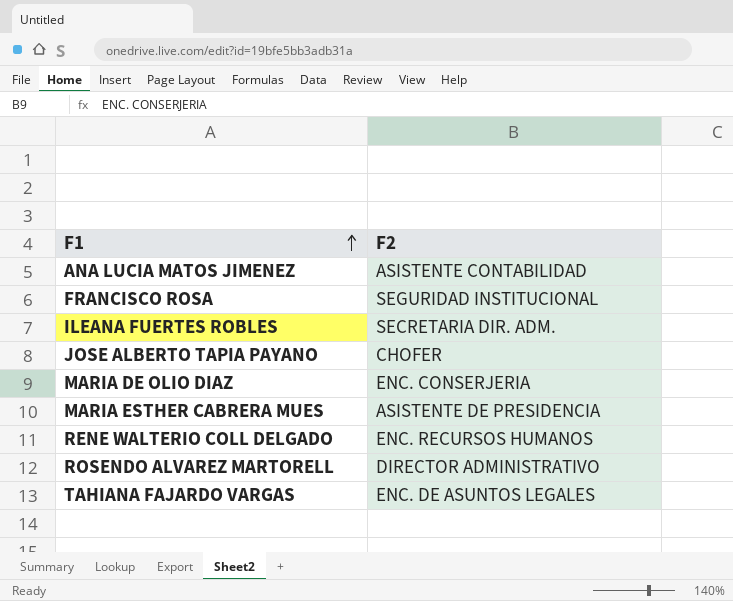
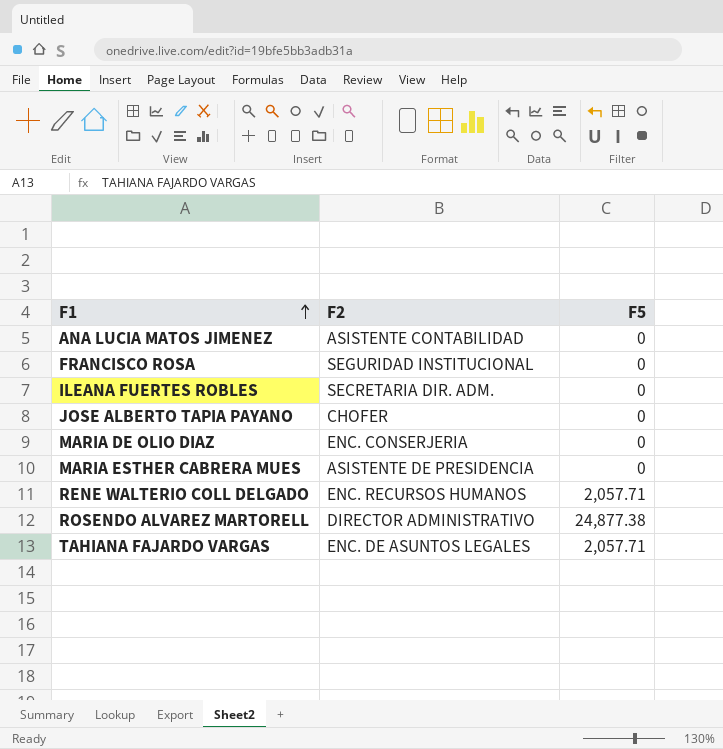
column F5 | position: none -> 3

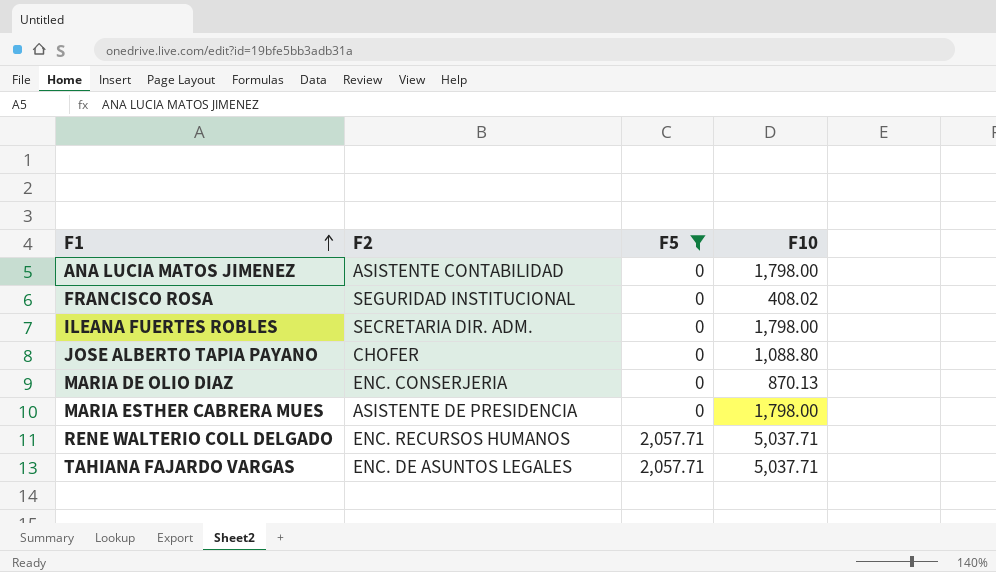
filter: none -> F5 != 24,877.38
column F10 | position: none -> 4

